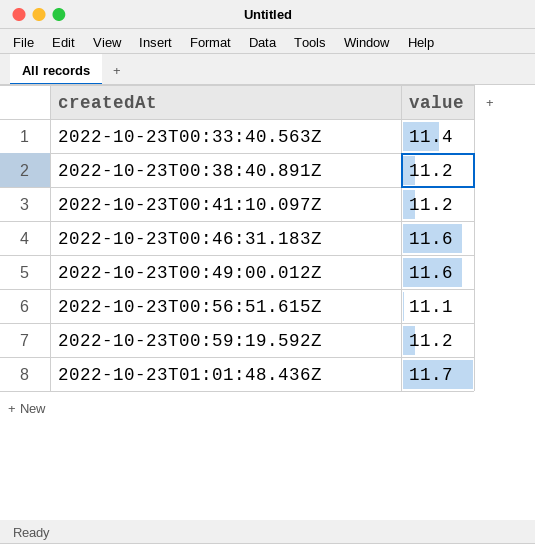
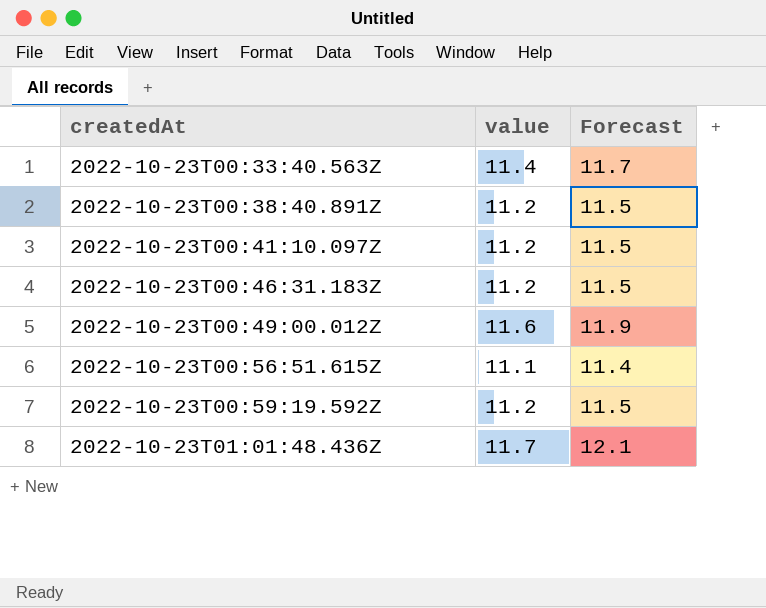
column Forecast | formula: none -> [value] * 1.03
2022-10-23T00:46:31.183Z | value: 11.6 -> 11.2

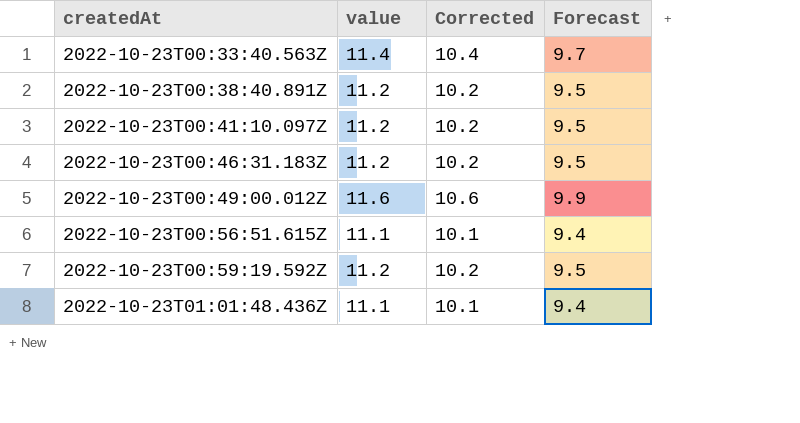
column Corrected | formula: none -> [value] - 1
column Forecast | formula: [value] * 1.03 -> [value] * 0.85
2022-10-23T01:01:48.436Z | value: 11.7 -> 11.1

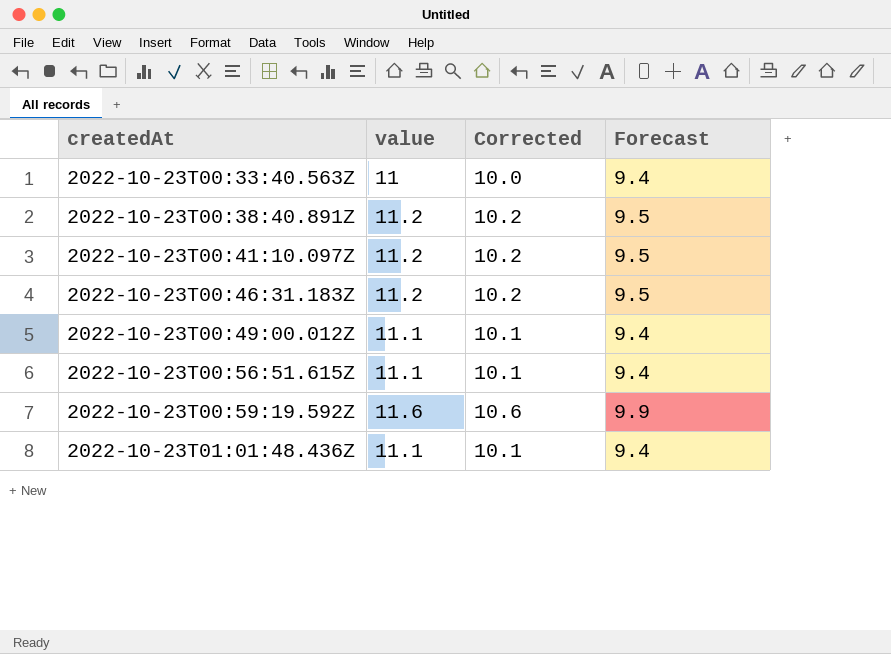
2022-10-23T00:33:40.563Z | value: 11.4 -> 11
2022-10-23T00:33:40.563Z | Corrected: 10.4 -> 10.0
2022-10-23T00:33:40.563Z | Forecast: 9.7 -> 9.4
2022-10-23T00:49:00.012Z | value: 11.6 -> 11.1
2022-10-23T00:49:00.012Z | Corrected: 10.6 -> 10.1
2022-10-23T00:49:00.012Z | Forecast: 9.9 -> 9.4
2022-10-23T00:59:19.592Z | value: 11.2 -> 11.6
2022-10-23T00:59:19.592Z | Corrected: 10.2 -> 10.6
2022-10-23T00:59:19.592Z | Forecast: 9.5 -> 9.9

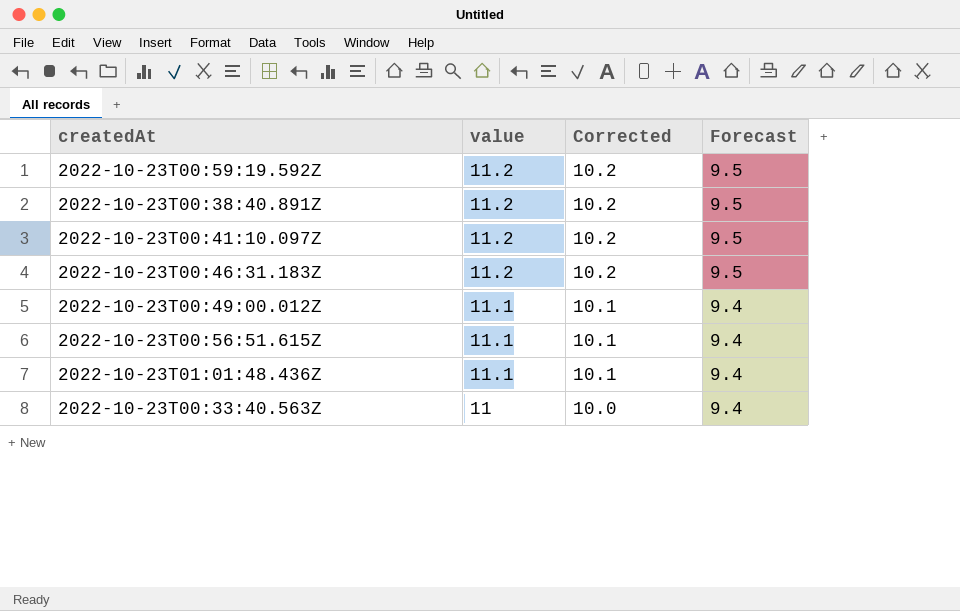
row order: createdAt ascending -> value descending
2022-10-23T00:59:19.592Z | value: 11.6 -> 11.2
2022-10-23T00:59:19.592Z | Corrected: 10.6 -> 10.2
2022-10-23T00:59:19.592Z | Forecast: 9.9 -> 9.5

